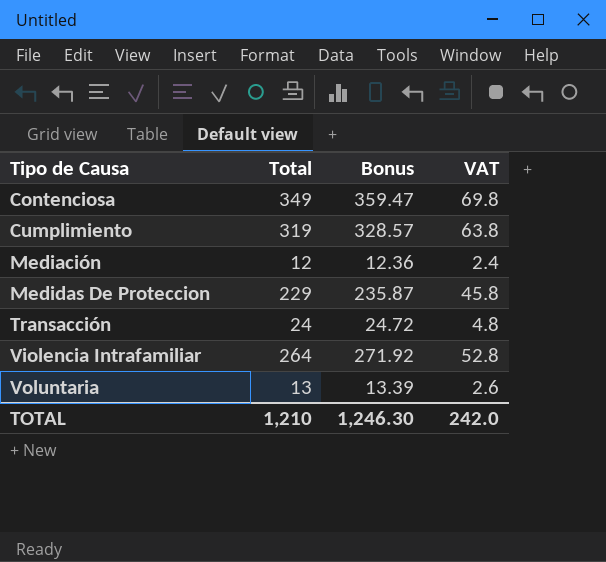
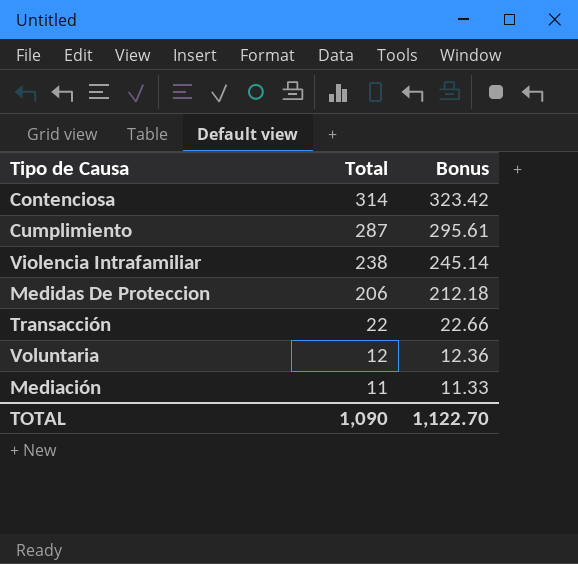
row order: Tipo de Causa ascending -> Total descending
column VAT | formula: [Total] * 0.2 -> none
Contenciosa | Total: 349 -> 314
Contenciosa | Bonus: 359.47 -> 323.42
Cumplimiento | Total: 319 -> 287
Cumplimiento | Bonus: 328.57 -> 295.61
Violencia Intrafamiliar | Total: 264 -> 238
Violencia Intrafamiliar | Bonus: 271.92 -> 245.14
Medidas De Proteccion | Total: 229 -> 206
Medidas De Proteccion | Bonus: 235.87 -> 212.18
Transacción | Total: 24 -> 22
Transacción | Bonus: 24.72 -> 22.66
Voluntaria | Total: 13 -> 12
Voluntaria | Bonus: 13.39 -> 12.36
Mediación | Total: 12 -> 11
Mediación | Bonus: 12.36 -> 11.33
TOTAL | Total: 1,210 -> 1,090
TOTAL | Bonus: 1,246.30 -> 1,122.70

